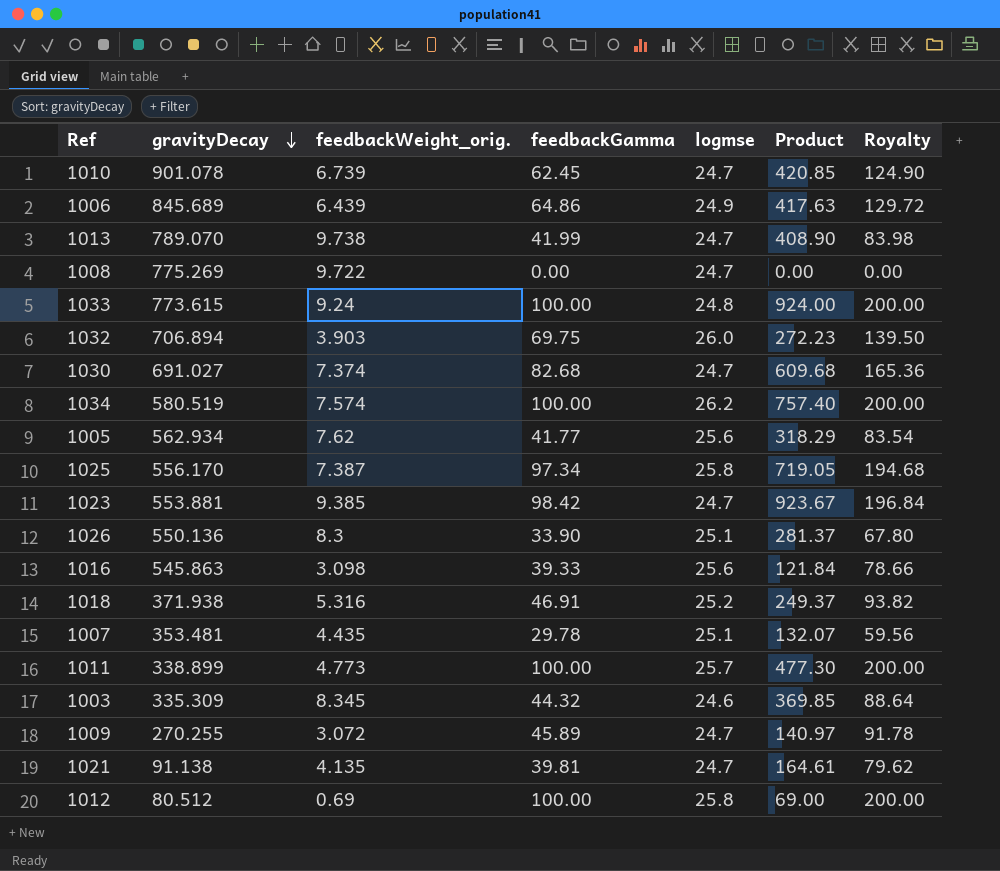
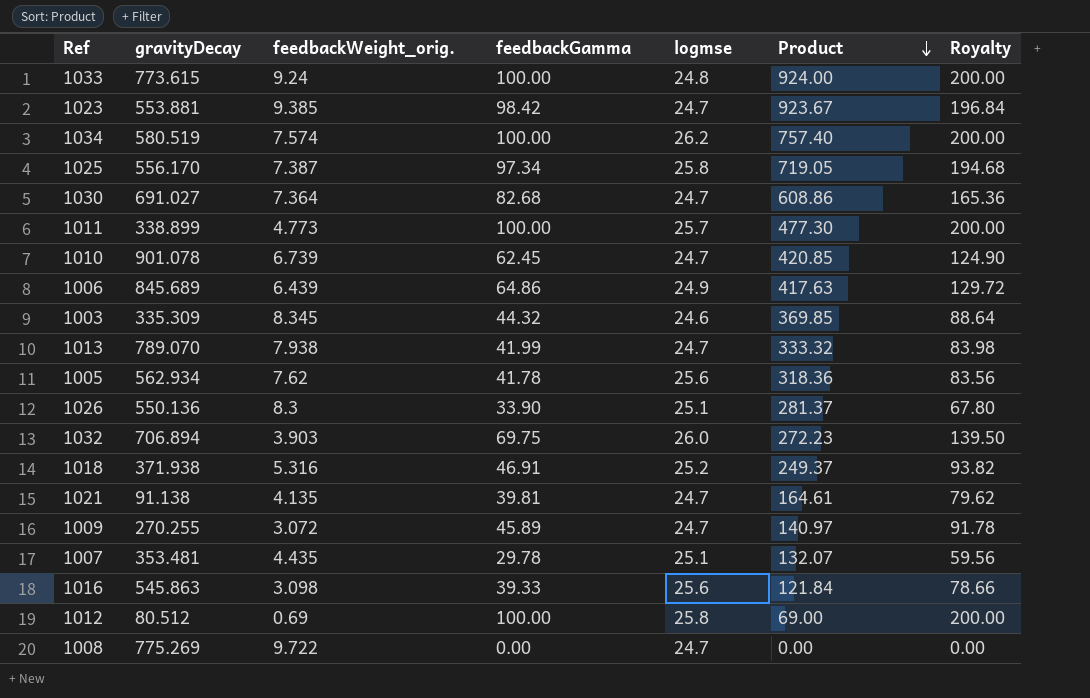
row order: gravityDecay descending -> Product descending
1030 | feedbackWeight_orig.: 7.374 -> 7.364
1030 | Product: 609.68 -> 608.86
1013 | feedbackWeight_orig.: 9.738 -> 7.938
1013 | Product: 408.90 -> 333.32
1005 | feedbackGamma: 41.77 -> 41.78
1005 | Product: 318.29 -> 318.36
1005 | Royalty: 83.54 -> 83.56

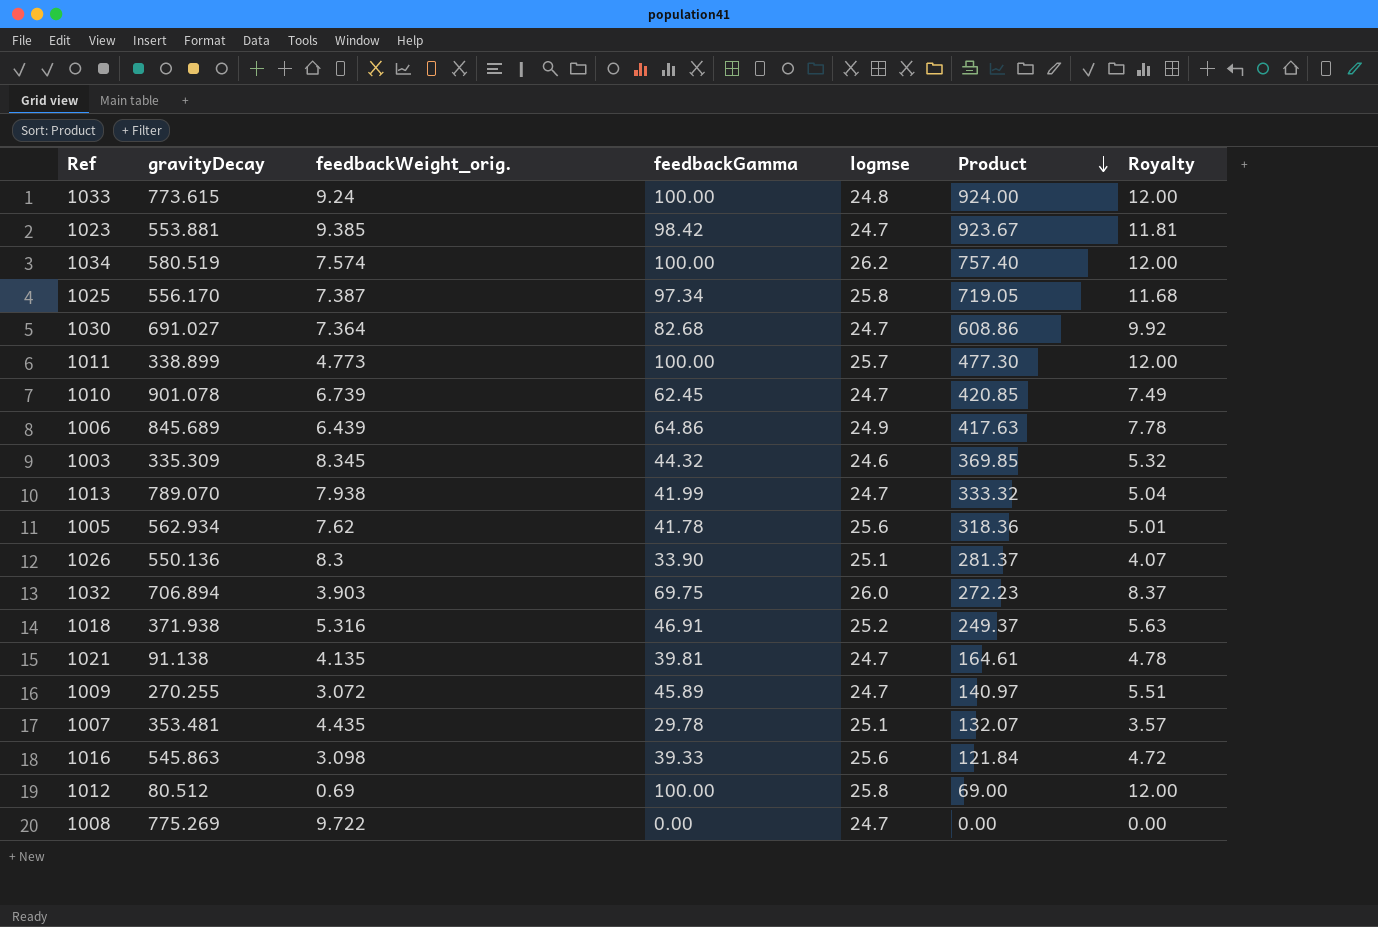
column Royalty | formula: [feedbackGamma] * 2 -> [feedbackGamma] * 0.12

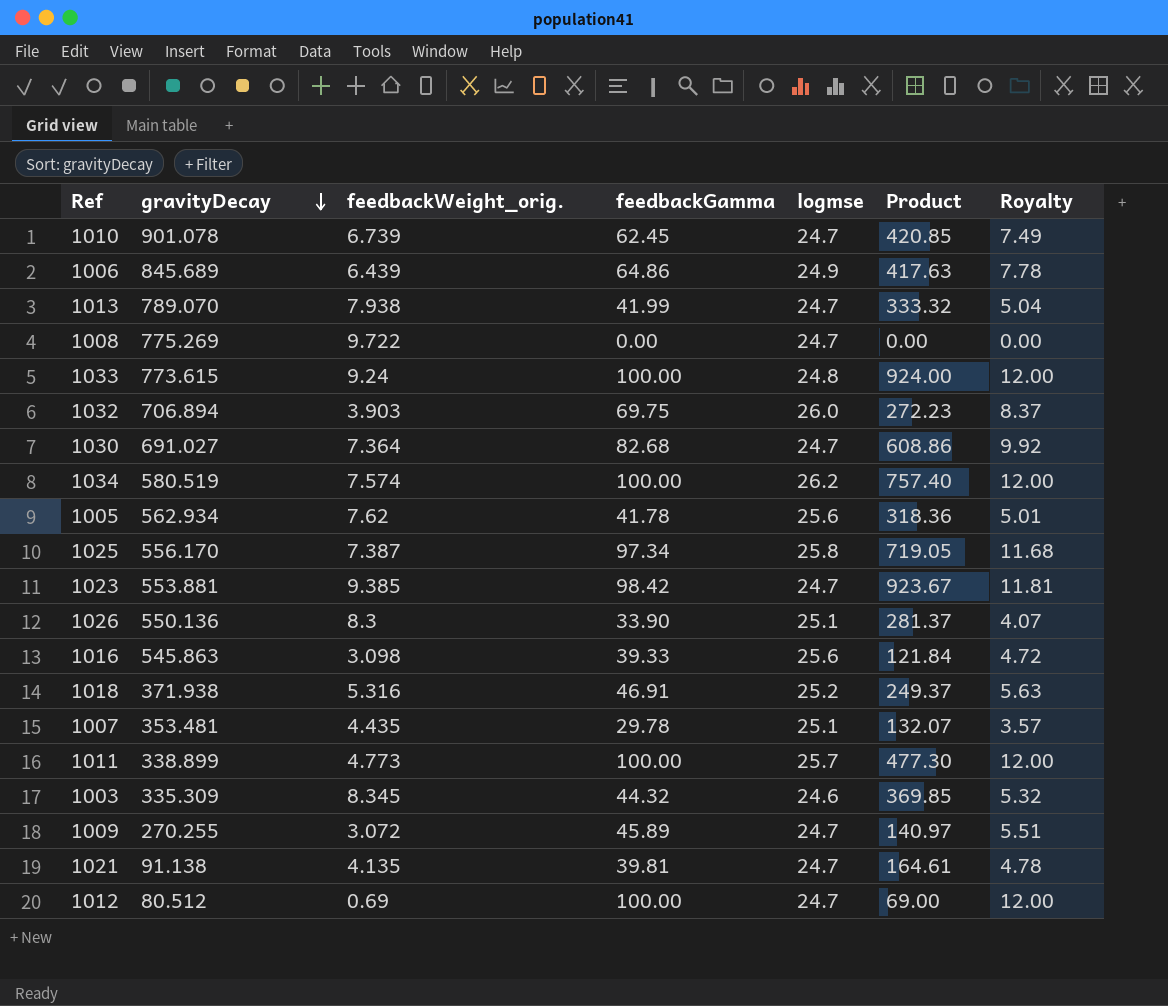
row order: Product descending -> gravityDecay descending
1012 | logmse: 25.8 -> 24.7

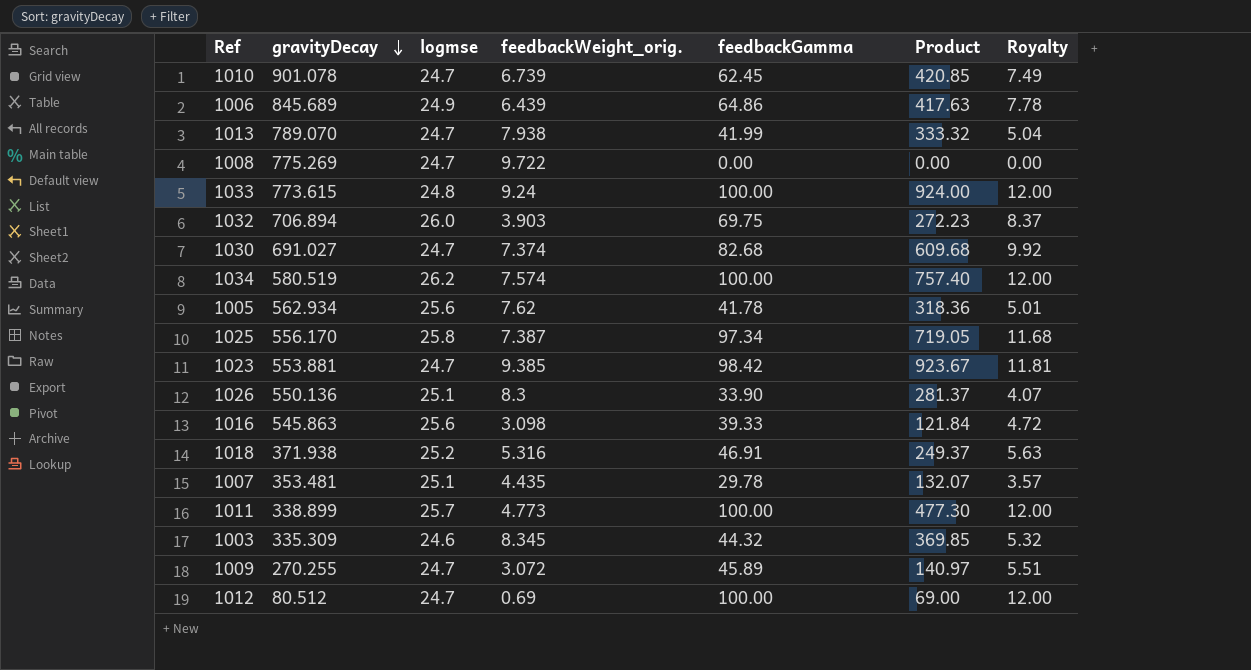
column logmse | position: 5 -> 3
row 1021: 91.138 | 4.135 | 39.81 | 24.7 | 164.61 | 4.78 -> none
1030 | feedbackWeight_orig.: 7.364 -> 7.374
1030 | Product: 608.86 -> 609.68

